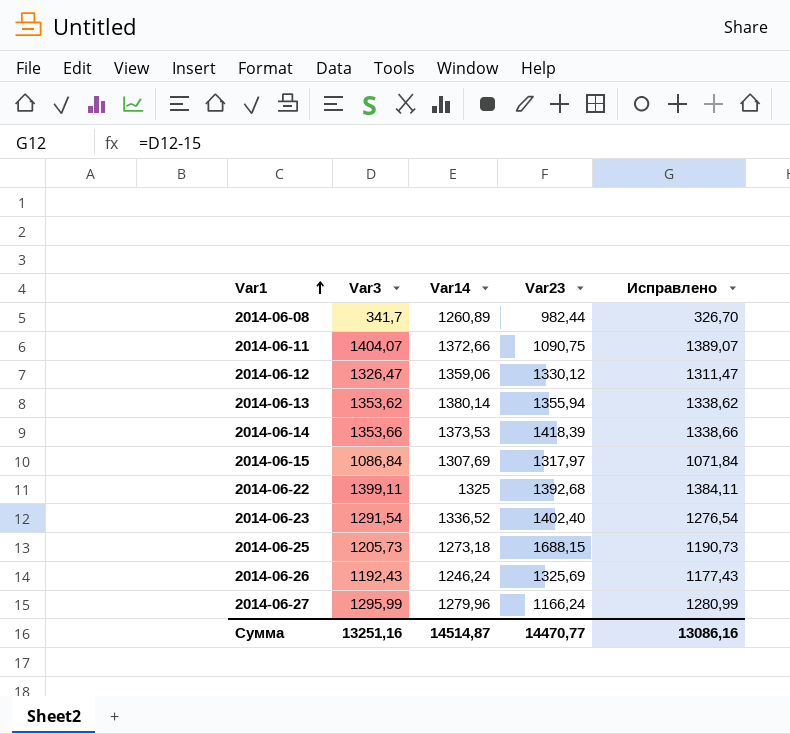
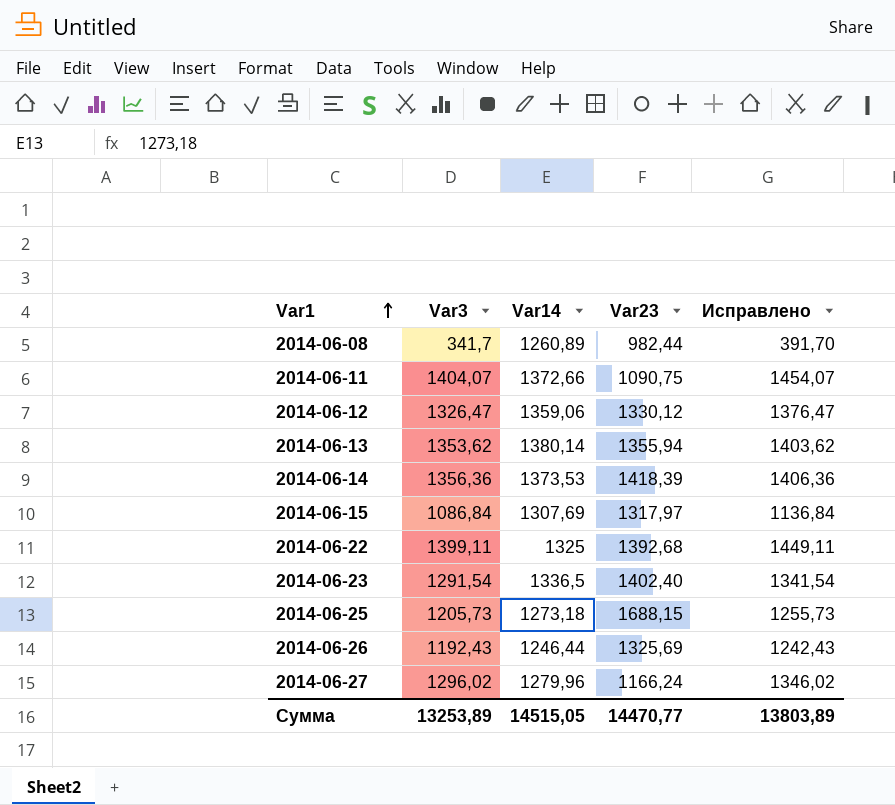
column Исправлено | formula: [Var3] - 15 -> [Var3] + 50
2014-06-14 | Var3: 1353,66 -> 1356,36
2014-06-23 | Var14: 1336,52 -> 1336,5
2014-06-26 | Var14: 1246,24 -> 1246,44
2014-06-27 | Var3: 1295,99 -> 1296,02
Сумма | Var3: 13251,16 -> 13253,89
Сумма | Var14: 14514,87 -> 14515,05
Сумма | Исправлено: 13086,16 -> 13803,89

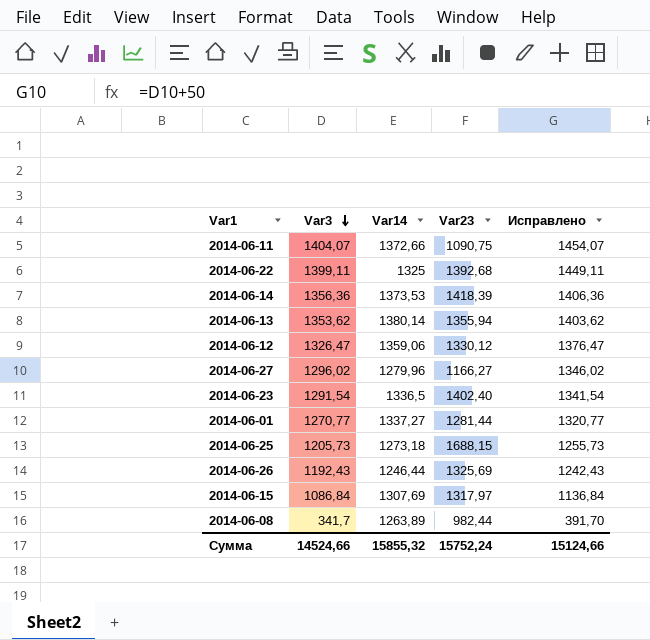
row order: Var1 ascending -> Var3 descending
2014-06-27 | Var23: 1166,24 -> 1166,27
row 2014-06-01: none -> 1270,77 | 1337,27 | 1281,44 | 1320,77
2014-06-08 | Var14: 1260,89 -> 1263,89
Сумма | Var3: 13253,89 -> 14524,66
Сумма | Var14: 14515,05 -> 15855,32
Сумма | Var23: 14470,77 -> 15752,24
Сумма | Исправлено: 13803,89 -> 15124,66

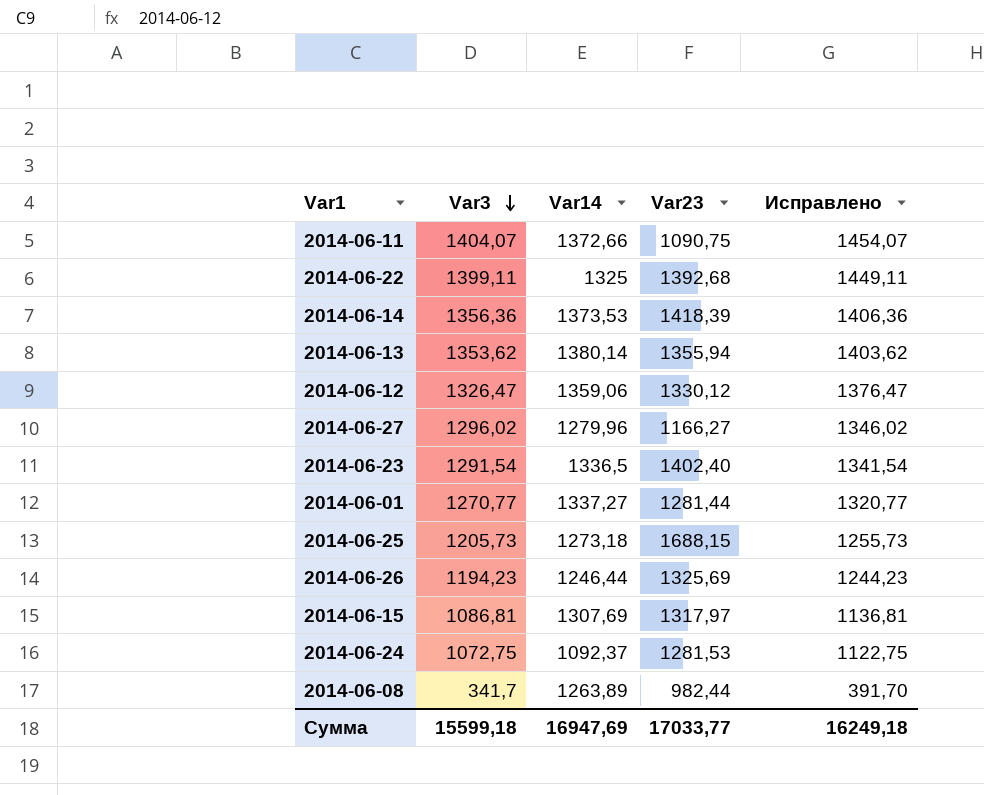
2014-06-26 | Var3: 1192,43 -> 1194,23
2014-06-26 | Исправлено: 1242,43 -> 1244,23
2014-06-15 | Var3: 1086,84 -> 1086,81
2014-06-15 | Исправлено: 1136,84 -> 1136,81
row 2014-06-24: none -> 1072,75 | 1092,37 | 1281,53 | 1122,75
Сумма | Var3: 14524,66 -> 15599,18
Сумма | Var14: 15855,32 -> 16947,69
Сумма | Var23: 15752,24 -> 17033,77
Сумма | Исправлено: 15124,66 -> 16249,18

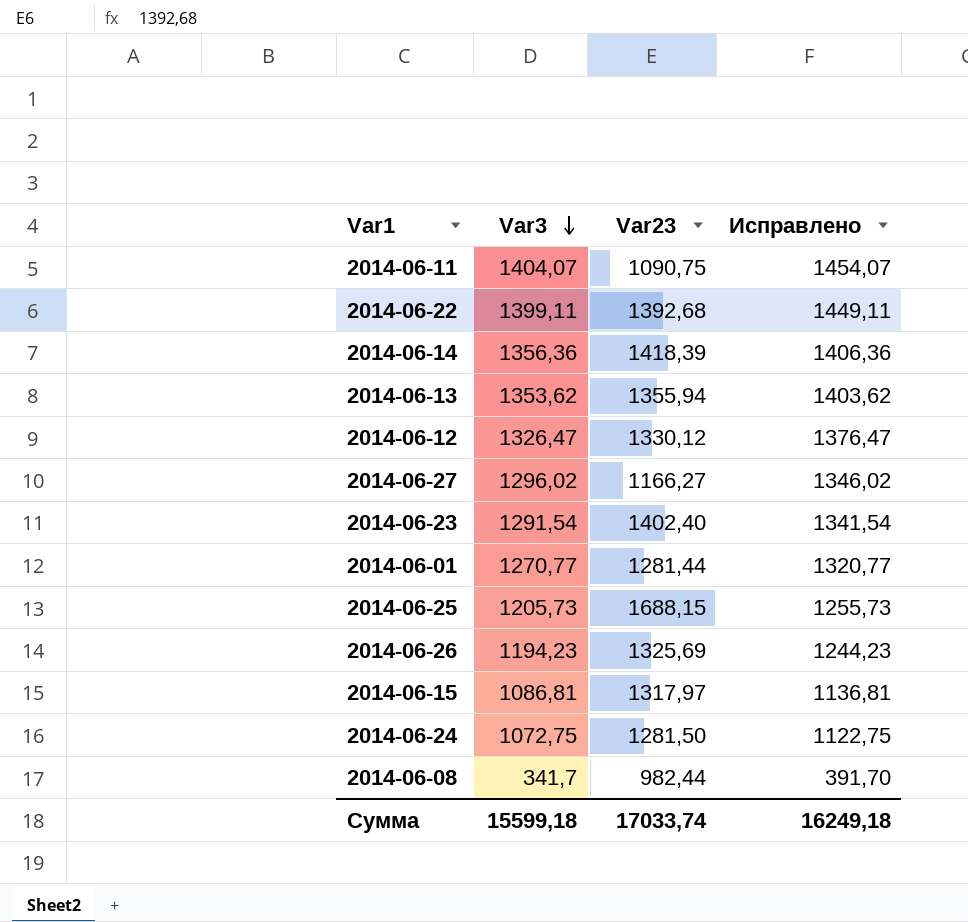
column Var14 | position: 3 -> none
2014-06-24 | Var23: 1281,53 -> 1281,50
Сумма | Var23: 17033,77 -> 17033,74

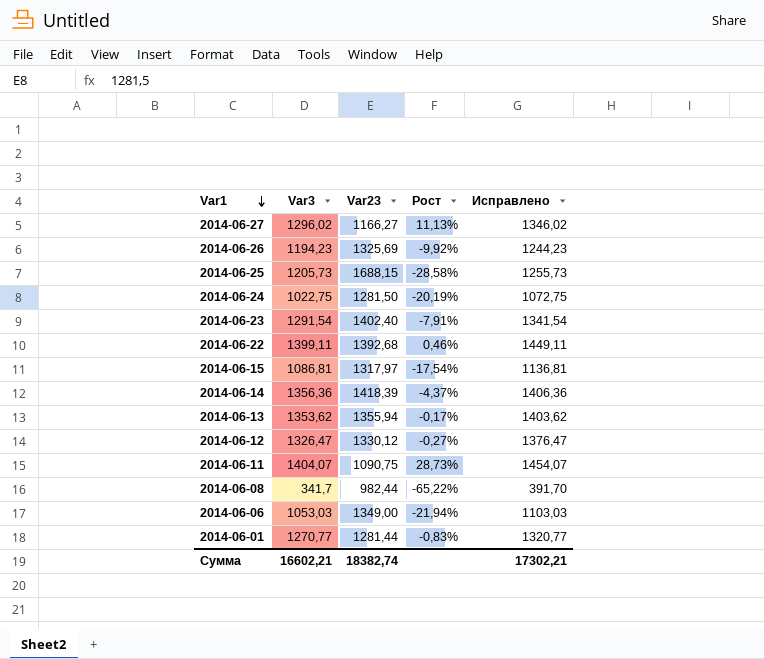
row order: Var3 descending -> Var1 descending
column Рост | formula: none -> ([Var3] - [Var23]) / [Var23]
2014-06-24 | Var3: 1072,75 -> 1022,75
2014-06-24 | Исправлено: 1122,75 -> 1072,75
row 2014-06-06: none -> 1053,03 | 1349,00 | -21,94% | 1103,03
Сумма | Var3: 15599,18 -> 16602,21
Сумма | Var23: 17033,74 -> 18382,74
Сумма | Исправлено: 16249,18 -> 17302,21

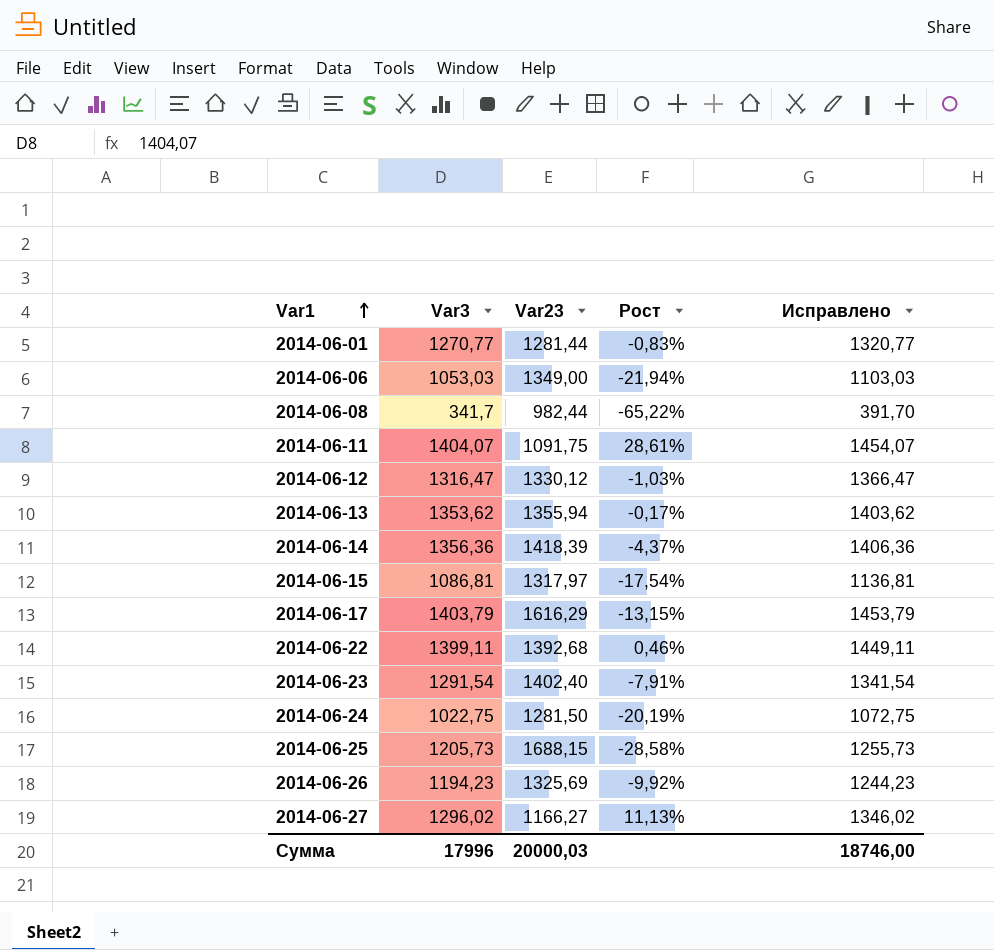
row order: Var1 descending -> Var1 ascending
2014-06-11 | Var23: 1090,75 -> 1091,75
2014-06-11 | Рост: 28,73% -> 28,61%
2014-06-12 | Var3: 1326,47 -> 1316,47
2014-06-12 | Рост: -0,27% -> -1,03%
2014-06-12 | Исправлено: 1376,47 -> 1366,47
row 2014-06-17: none -> 1403,79 | 1616,29 | -13,15% | 1453,79
Сумма | Var3: 16602,21 -> 17996
Сумма | Var23: 18382,74 -> 20000,03
Сумма | Исправлено: 17302,21 -> 18746,00

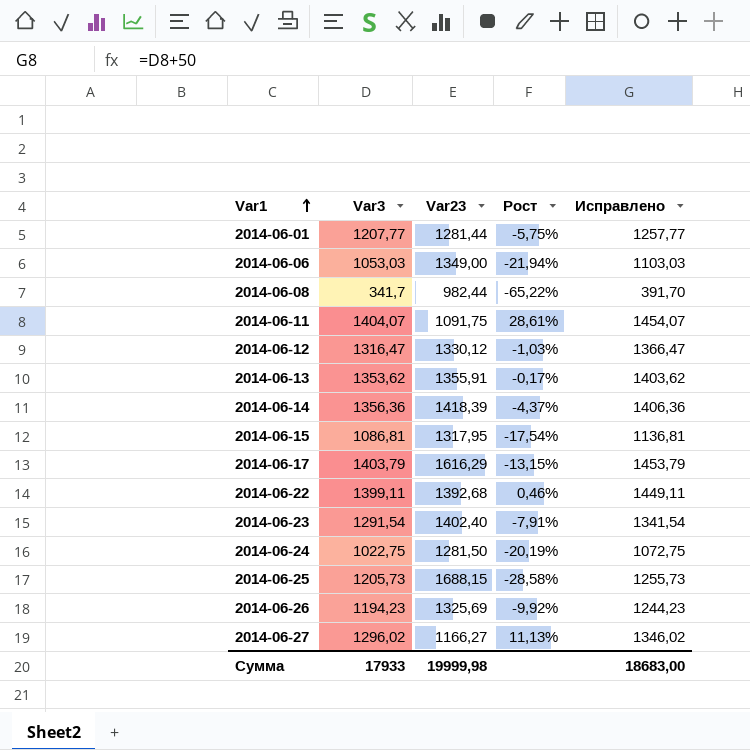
2014-06-01 | Var3: 1270,77 -> 1207,77
2014-06-01 | Рост: -0,83% -> -5,75%
2014-06-01 | Исправлено: 1320,77 -> 1257,77
2014-06-13 | Var23: 1355,94 -> 1355,91
2014-06-15 | Var23: 1317,97 -> 1317,95
Сумма | Var3: 17996 -> 17933
Сумма | Var23: 20000,03 -> 19999,98
Сумма | Исправлено: 18746,00 -> 18683,00

